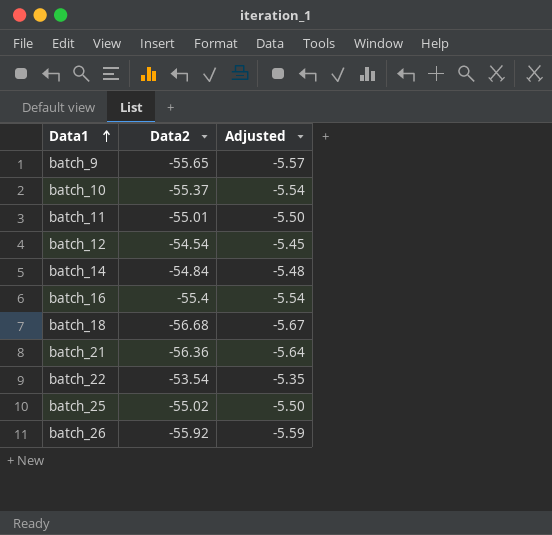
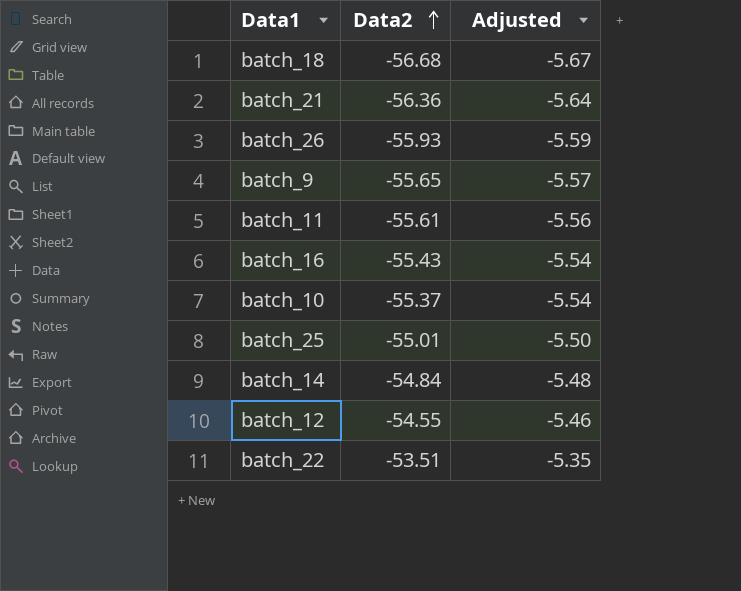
row order: Data1 ascending -> Data2 ascending
batch_26 | Data2: -55.92 -> -55.93
batch_11 | Data2: -55.01 -> -55.61
batch_11 | Adjusted: -5.50 -> -5.56
batch_16 | Data2: -55.4 -> -55.43
batch_25 | Data2: -55.02 -> -55.01
batch_12 | Data2: -54.54 -> -54.55
batch_12 | Adjusted: -5.45 -> -5.46
batch_22 | Data2: -53.54 -> -53.51

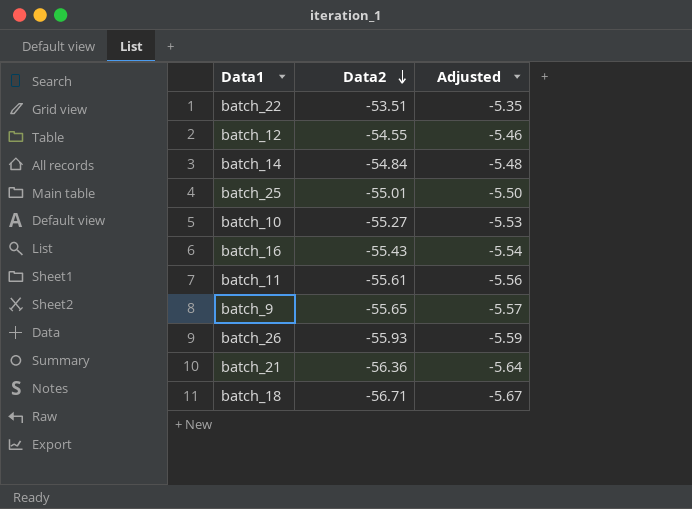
row order: Data2 ascending -> Data2 descending
batch_10 | Data2: -55.37 -> -55.27
batch_10 | Adjusted: -5.54 -> -5.53
batch_18 | Data2: -56.68 -> -56.71

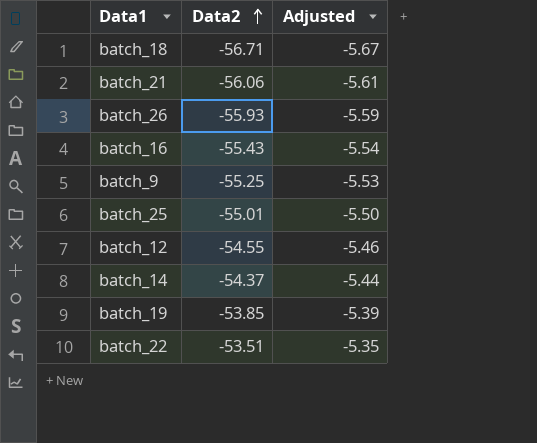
row order: Data2 descending -> Data2 ascending
row batch_10: -55.27 | -5.53 -> none
row batch_11: -55.61 | -5.56 -> none
batch_21 | Data2: -56.36 -> -56.06
batch_21 | Adjusted: -5.64 -> -5.61
batch_9 | Data2: -55.65 -> -55.25
batch_9 | Adjusted: -5.57 -> -5.53
batch_14 | Data2: -54.84 -> -54.37
batch_14 | Adjusted: -5.48 -> -5.44
row batch_19: none -> -53.85 | -5.39

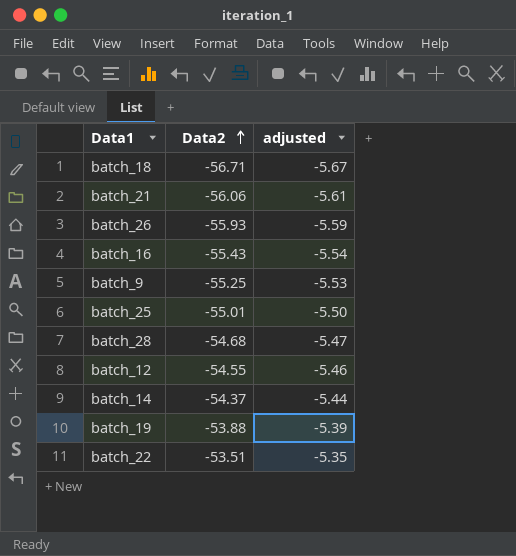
column name: Adjusted -> adjusted
row batch_28: none -> -54.68 | -5.47
batch_19 | Data2: -53.85 -> -53.88

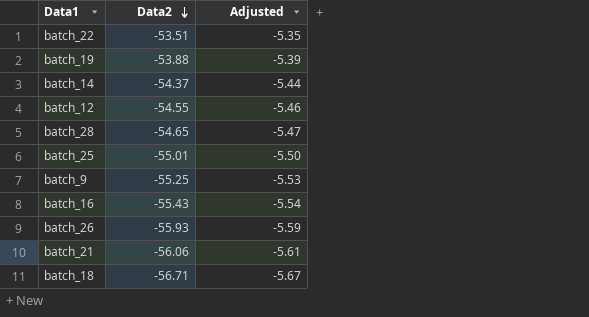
row order: Data2 ascending -> Data2 descending
column name: adjusted -> Adjusted
batch_28 | Data2: -54.68 -> -54.65

